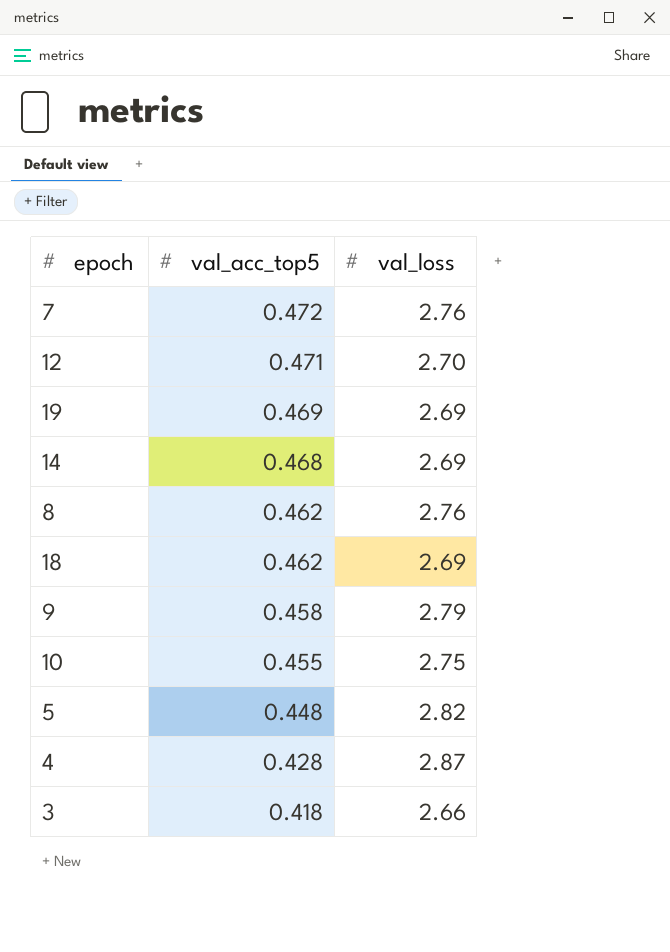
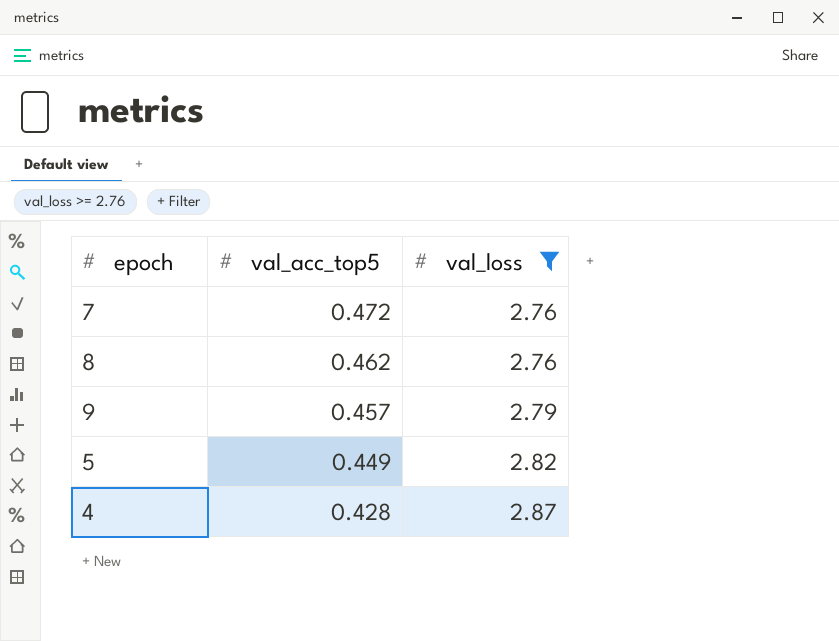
filter: none -> val_loss >= 2.76
9 | val_acc_top5: 0.458 -> 0.457
5 | val_acc_top5: 0.448 -> 0.449

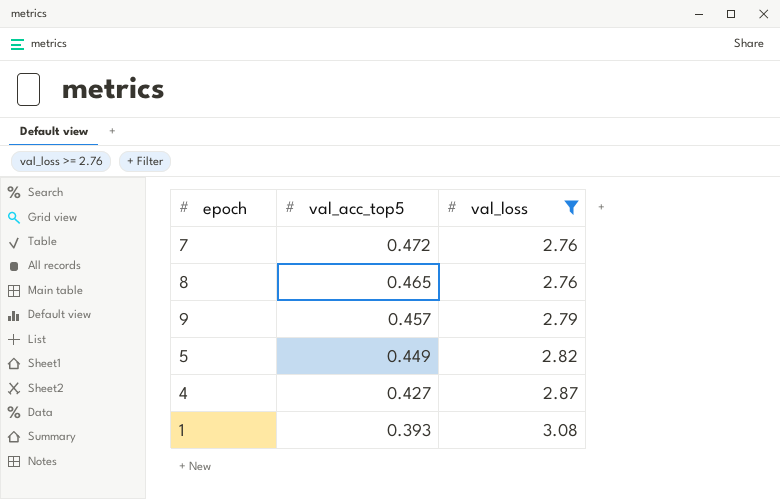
8 | val_acc_top5: 0.462 -> 0.465
4 | val_acc_top5: 0.428 -> 0.427
row 1: none -> 0.393 | 3.08

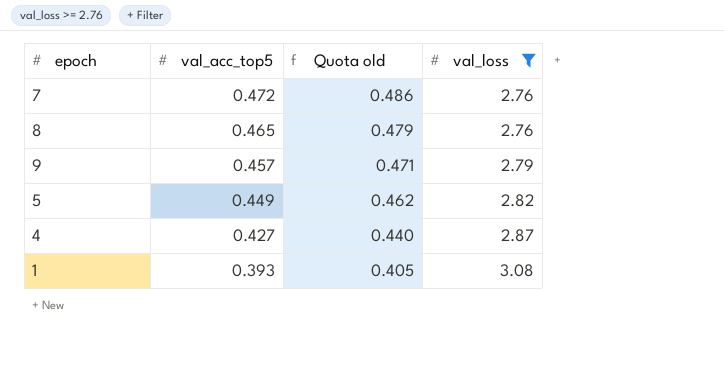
column Quota old | formula: none -> [val_acc_top5] * 1.03

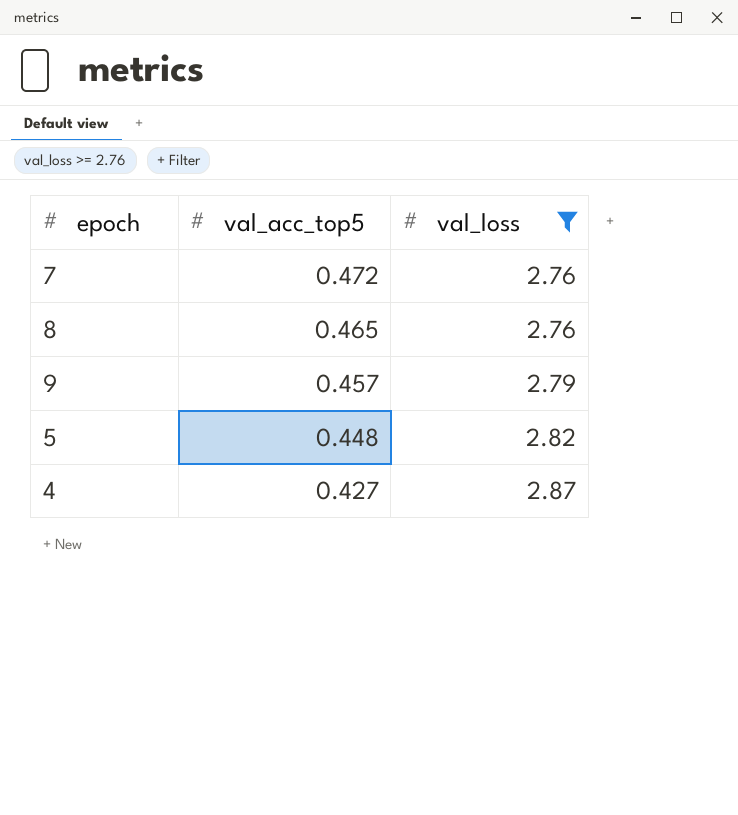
column Quota old | formula: [val_acc_top5] * 1.03 -> none
row 1: 0.393 | 0.405 | 3.08 -> none
5 | val_acc_top5: 0.449 -> 0.448

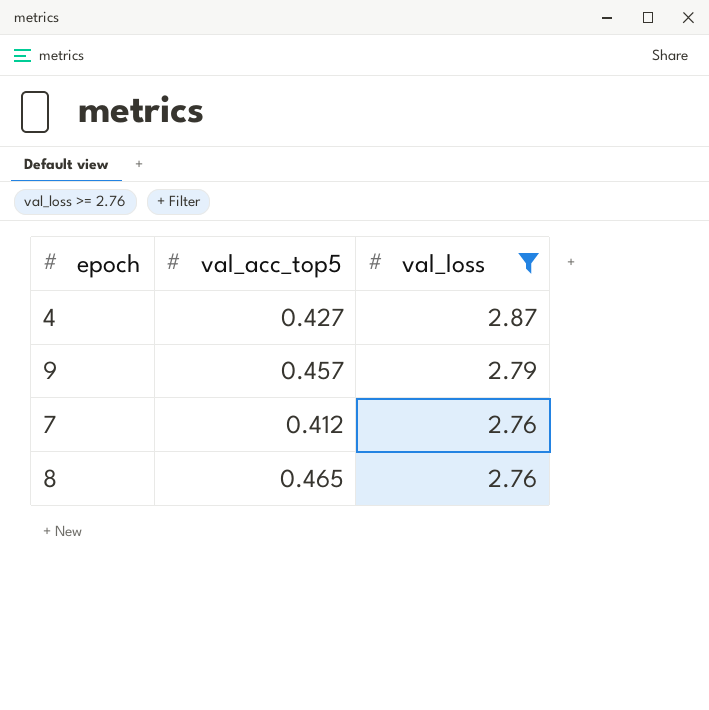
row order: val_acc_top5 descending -> val_loss descending
row 5: 0.448 | 2.82 -> none
7 | val_acc_top5: 0.472 -> 0.412

